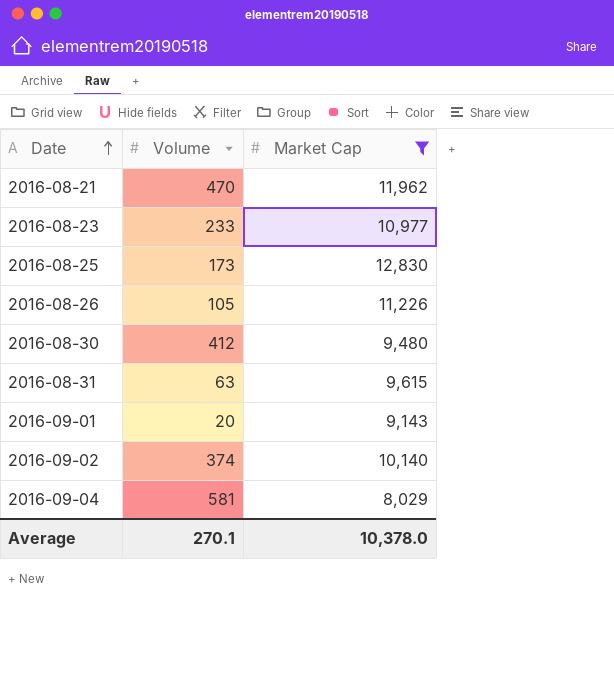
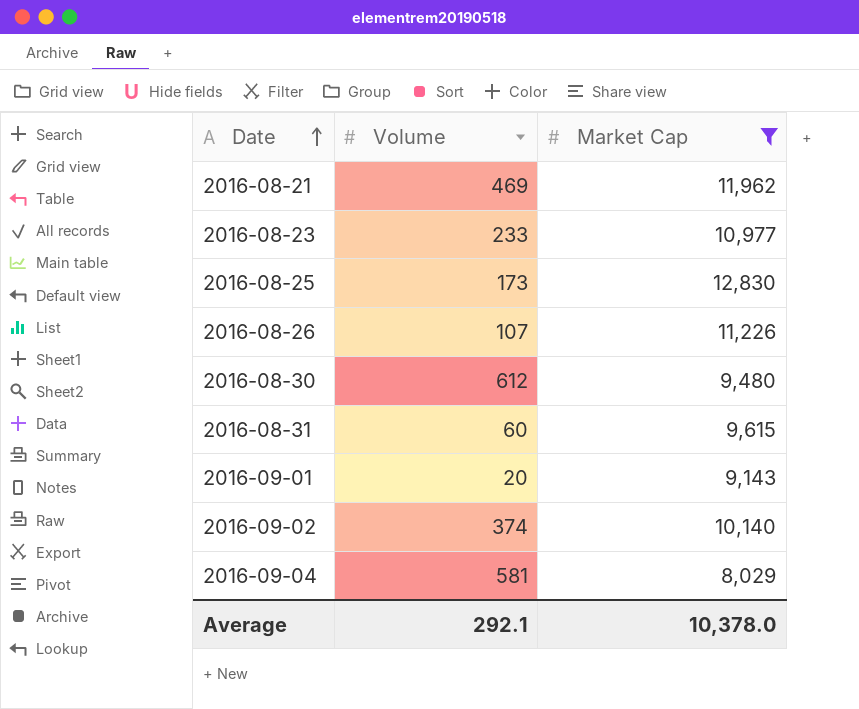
2016-08-21 | Volume: 470 -> 469
2016-08-26 | Volume: 105 -> 107
2016-08-30 | Volume: 412 -> 612
2016-08-31 | Volume: 63 -> 60
Average | Volume: 270.1 -> 292.1

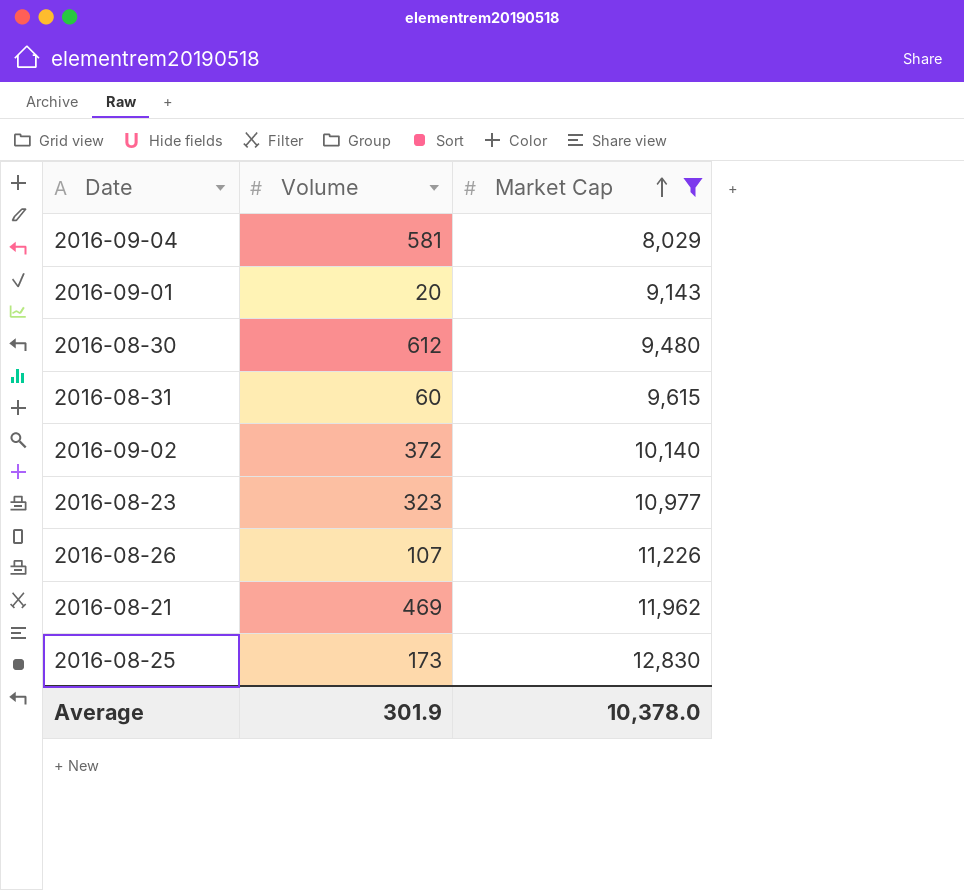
row order: Date ascending -> Market Cap ascending
2016-09-02 | Volume: 374 -> 372
2016-08-23 | Volume: 233 -> 323
Average | Volume: 292.1 -> 301.9

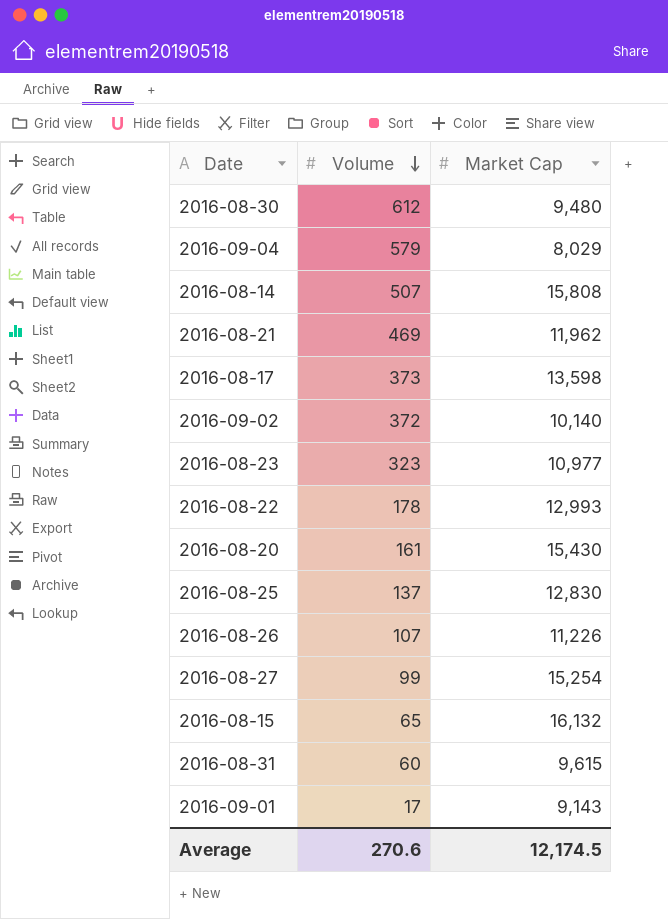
filter: Market Cap <= 12,830 -> none
row order: Market Cap ascending -> Volume descending
2016-09-04 | Volume: 581 -> 579
2016-08-25 | Volume: 173 -> 137
2016-09-01 | Volume: 20 -> 17
Average | Volume: 301.9 -> 270.6
Average | Market Cap: 10,378.0 -> 12,174.5

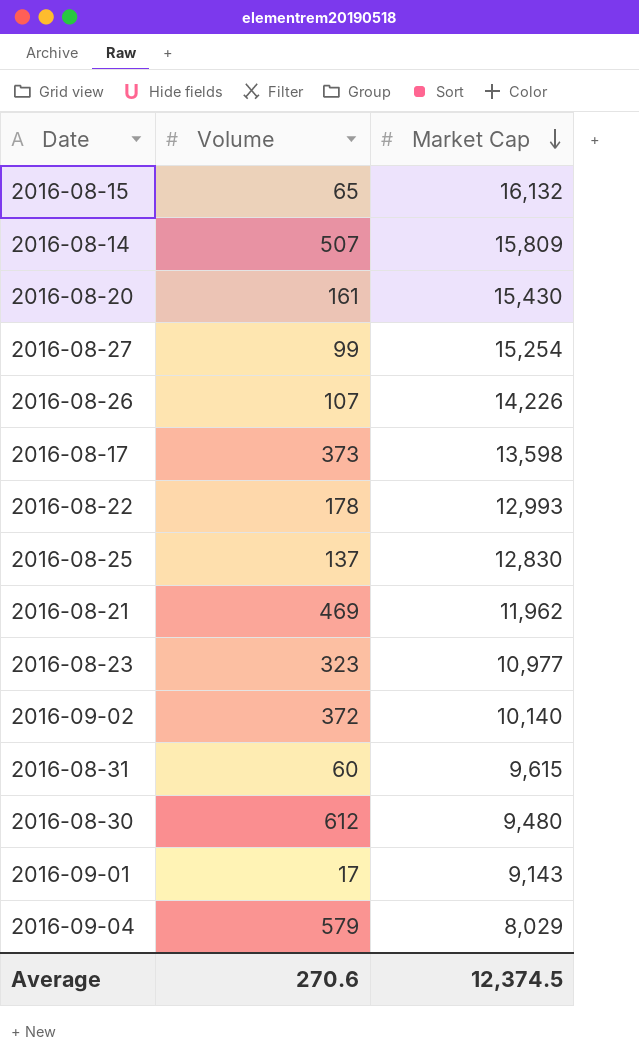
row order: Volume descending -> Market Cap descending
2016-08-14 | Market Cap: 15,808 -> 15,809
2016-08-26 | Market Cap: 11,226 -> 14,226
Average | Market Cap: 12,174.5 -> 12,374.5

